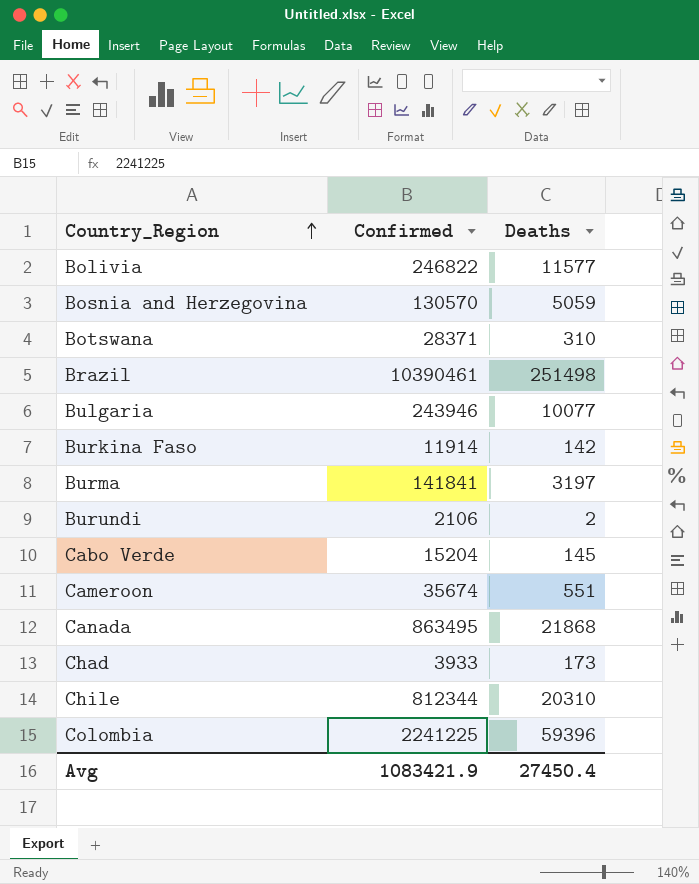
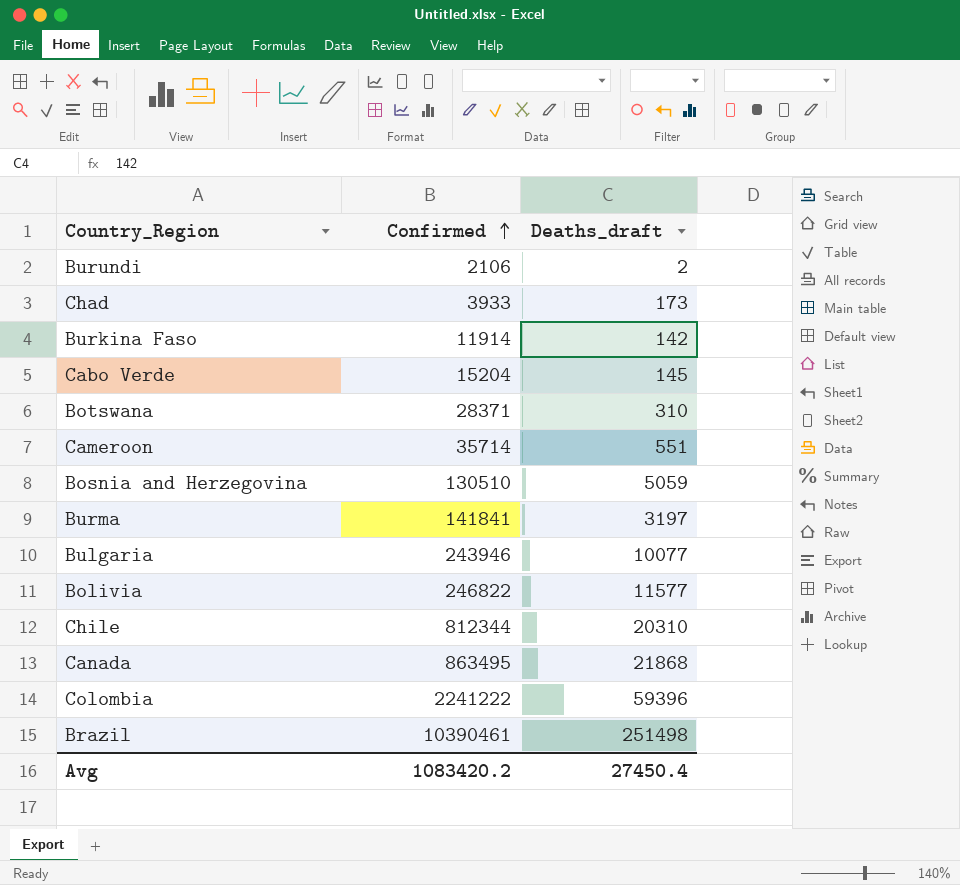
row order: Country_Region ascending -> Confirmed ascending
column name: Deaths -> Deaths_draft
Cameroon | Confirmed: 35674 -> 35714
Bosnia and Herzegovina | Confirmed: 130570 -> 130510
Colombia | Confirmed: 2241225 -> 2241222
Avg | Confirmed: 1083421.9 -> 1083420.2

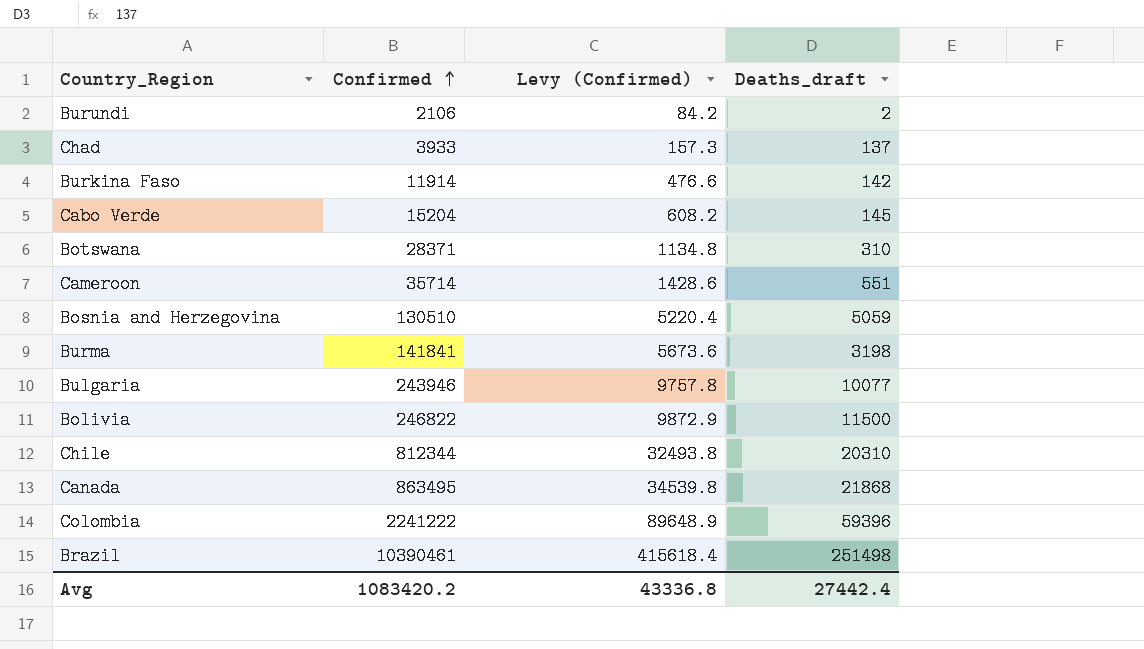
column Levy (Confirmed) | formula: none -> [Confirmed] * 0.04
Chad | Deaths_draft: 173 -> 137
Burma | Deaths_draft: 3197 -> 3198
Bolivia | Deaths_draft: 11577 -> 11500
Avg | Deaths_draft: 27450.4 -> 27442.4

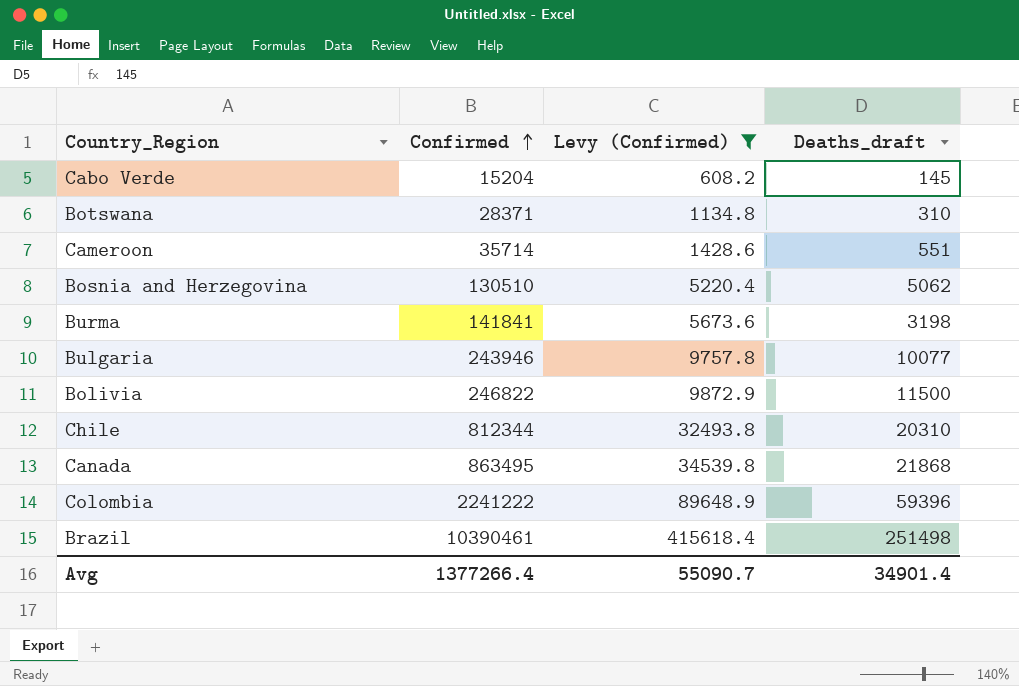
filter: none -> Levy (Confirmed) >= 608.2
Bosnia and Herzegovina | Deaths_draft: 5059 -> 5062
Avg | Confirmed: 1083420.2 -> 1377266.4
Avg | Levy (Confirmed): 43336.8 -> 55090.7
Avg | Deaths_draft: 27442.4 -> 34901.4

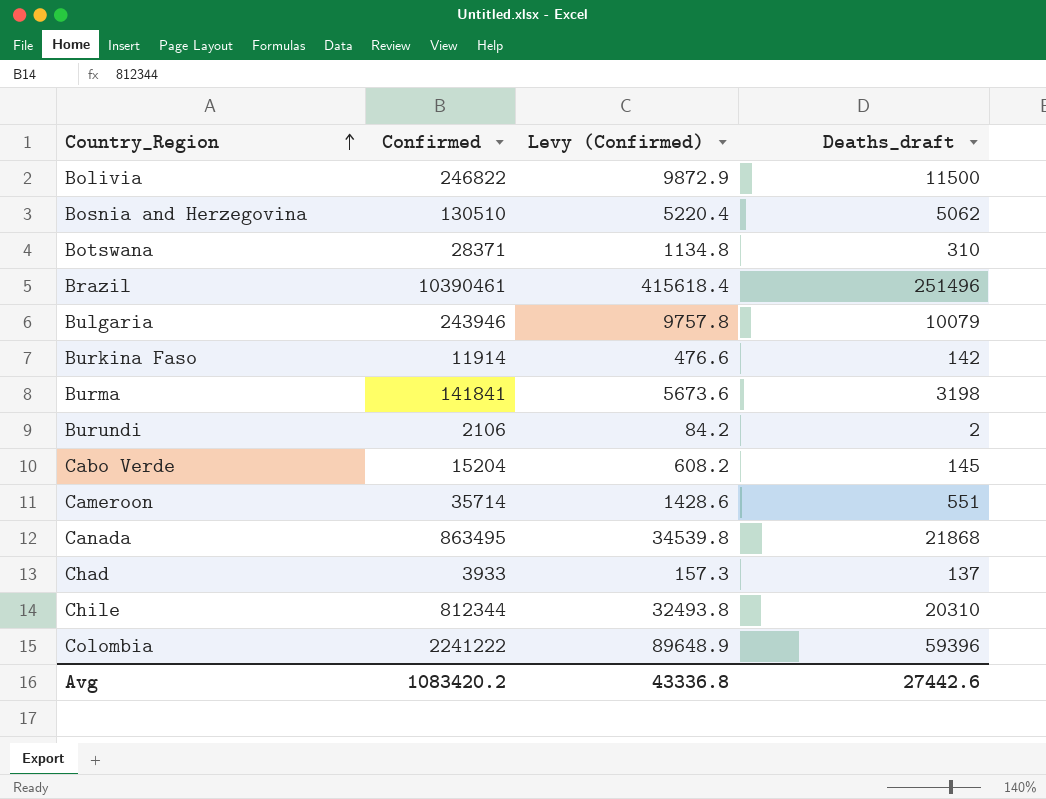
filter: Levy (Confirmed) >= 608.2 -> none
row order: Confirmed ascending -> Country_Region ascending
Brazil | Deaths_draft: 251498 -> 251496
Bulgaria | Deaths_draft: 10077 -> 10079
Avg | Confirmed: 1377266.4 -> 1083420.2
Avg | Levy (Confirmed): 55090.7 -> 43336.8
Avg | Deaths_draft: 34901.4 -> 27442.6

